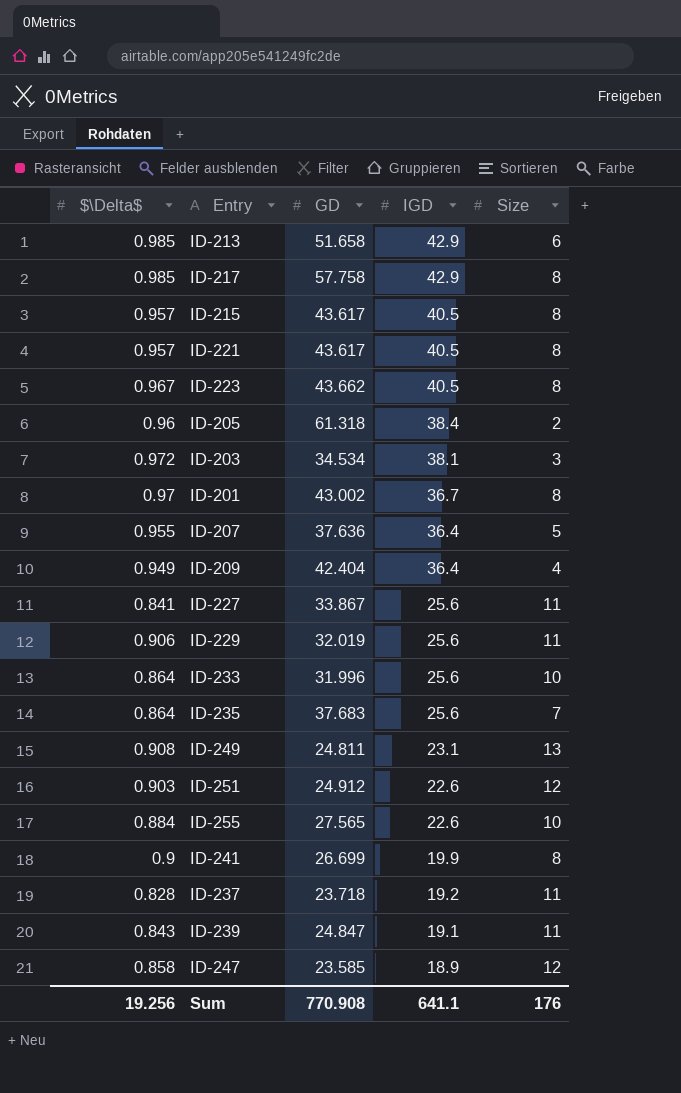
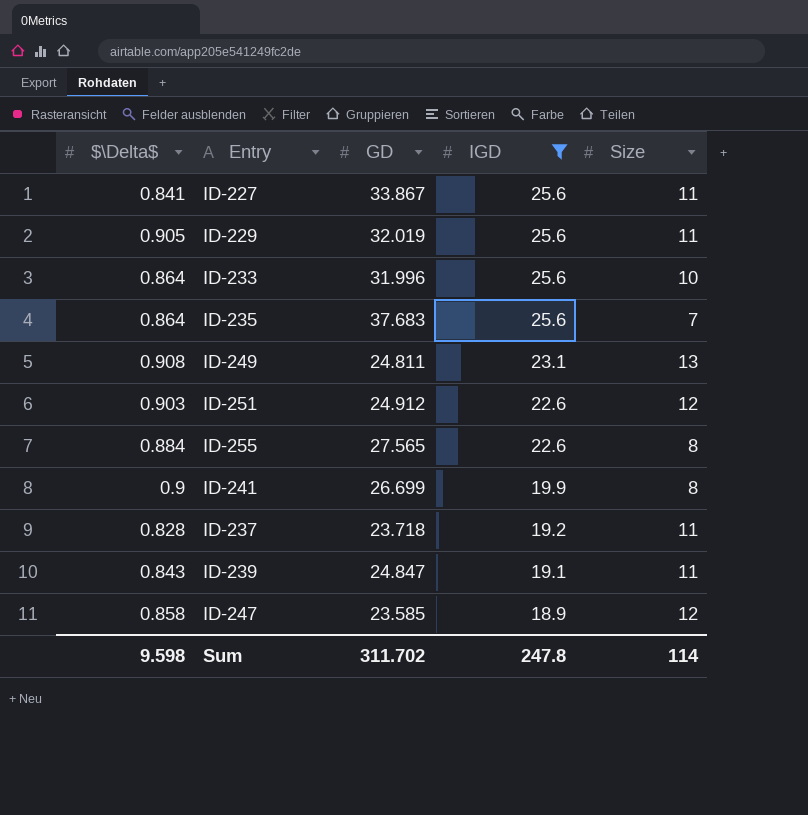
filter: none -> IGD <= 25.6
ID-229 | $\Delta$: 0.906 -> 0.905
ID-255 | Size: 10 -> 8
Sum | $\Delta$: 19.256 -> 9.598
Sum | GD: 770.908 -> 311.702
Sum | IGD: 641.1 -> 247.8
Sum | Size: 176 -> 114

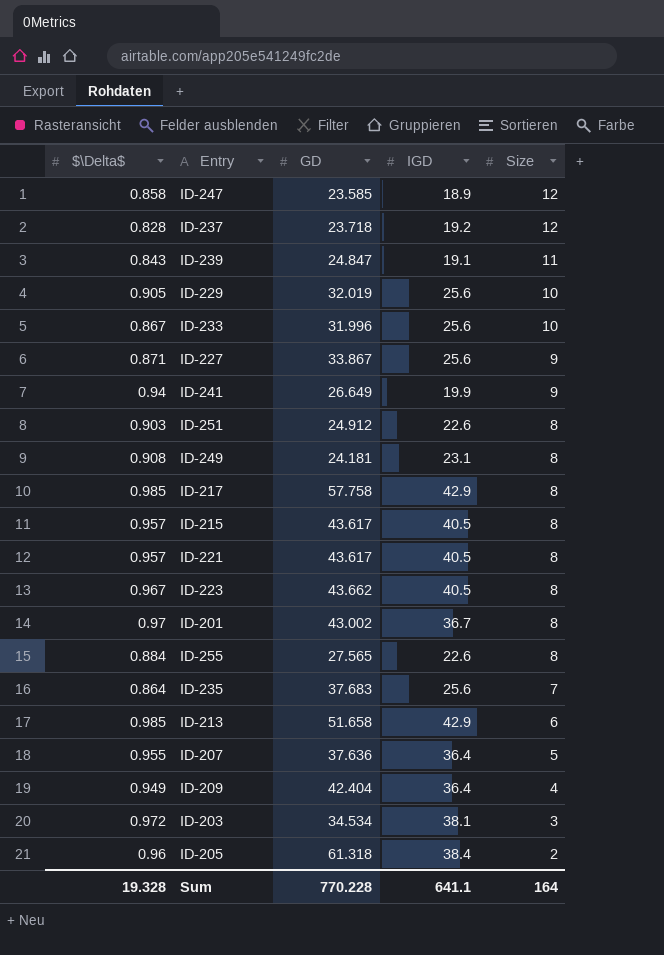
filter: IGD <= 25.6 -> none
row order: IGD descending -> Size descending
ID-237 | Size: 11 -> 12
ID-229 | Size: 11 -> 10
ID-233 | $\Delta$: 0.864 -> 0.867
ID-227 | $\Delta$: 0.841 -> 0.871
ID-227 | Size: 11 -> 9
ID-241 | $\Delta$: 0.9 -> 0.94
ID-241 | GD: 26.699 -> 26.649
ID-241 | Size: 8 -> 9
ID-251 | Size: 12 -> 8
ID-249 | GD: 24.811 -> 24.181
ID-249 | Size: 13 -> 8
Sum | $\Delta$: 9.598 -> 19.328
Sum | GD: 311.702 -> 770.228
Sum | IGD: 247.8 -> 641.1
Sum | Size: 114 -> 164

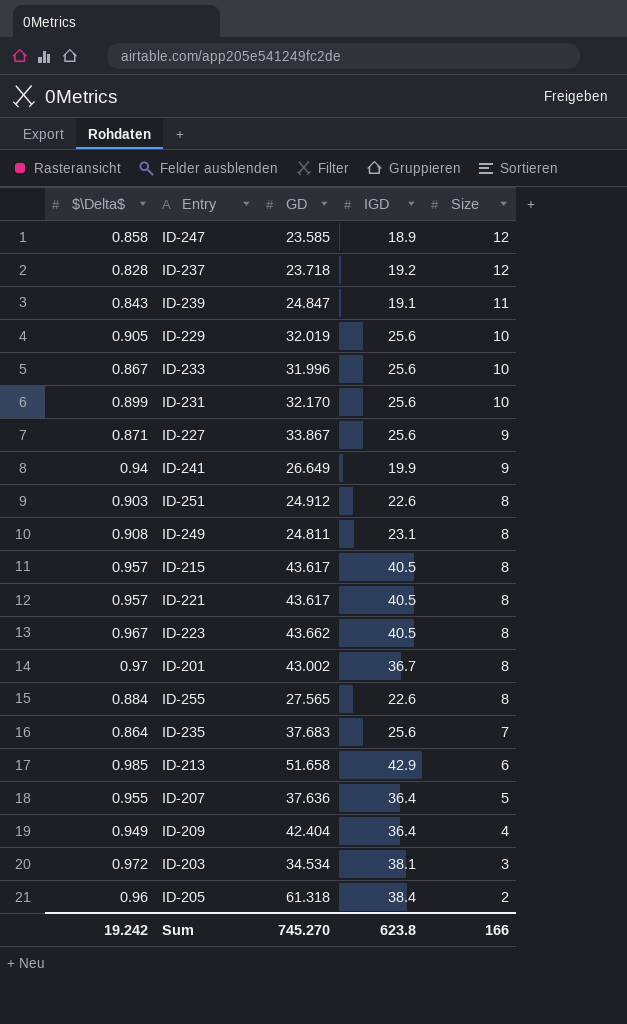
row ID-217: 0.985 | 57.758 | 42.9 | 8 -> none
row ID-231: none -> 0.899 | 32.170 | 25.6 | 10
ID-249 | GD: 24.181 -> 24.811
Sum | $\Delta$: 19.328 -> 19.242
Sum | GD: 770.228 -> 745.270
Sum | IGD: 641.1 -> 623.8
Sum | Size: 164 -> 166

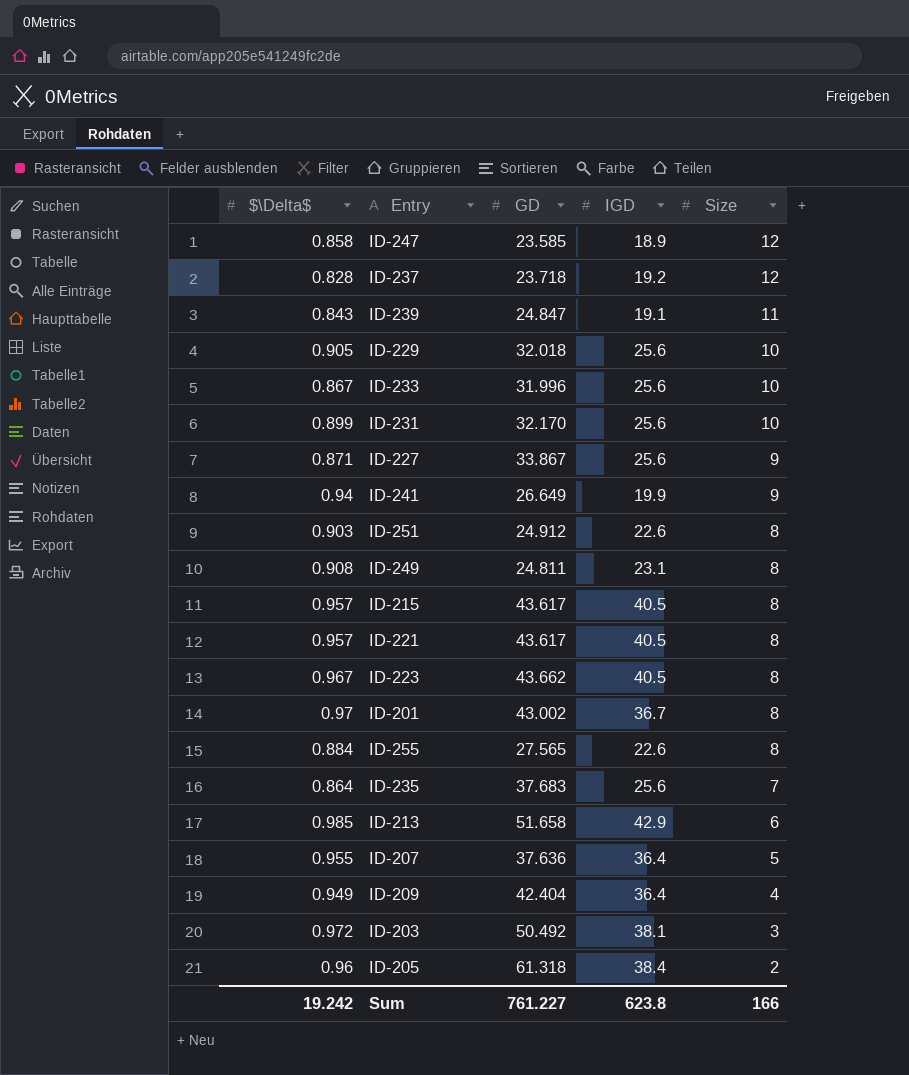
ID-229 | GD: 32.019 -> 32.018
ID-203 | GD: 34.534 -> 50.492
Sum | GD: 745.270 -> 761.227

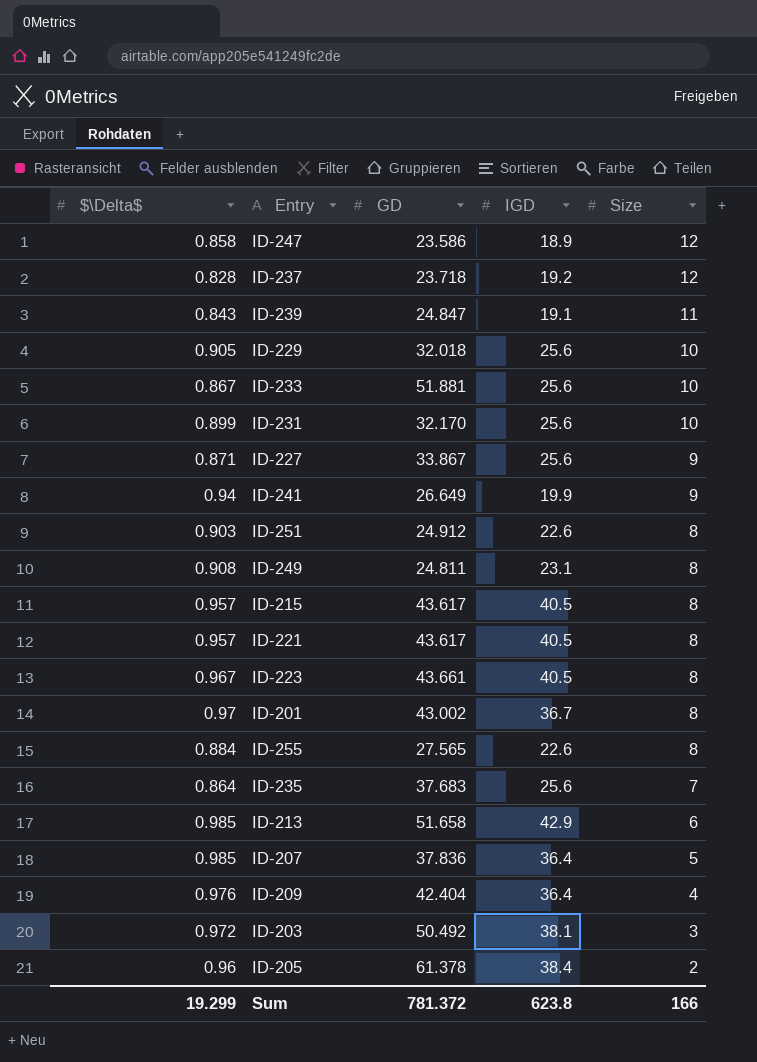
ID-247 | GD: 23.585 -> 23.586
ID-233 | GD: 31.996 -> 51.881
ID-223 | GD: 43.662 -> 43.661
ID-207 | $\Delta$: 0.955 -> 0.985
ID-207 | GD: 37.636 -> 37.836
ID-209 | $\Delta$: 0.949 -> 0.976
ID-205 | GD: 61.318 -> 61.378
Sum | $\Delta$: 19.242 -> 19.299
Sum | GD: 761.227 -> 781.372

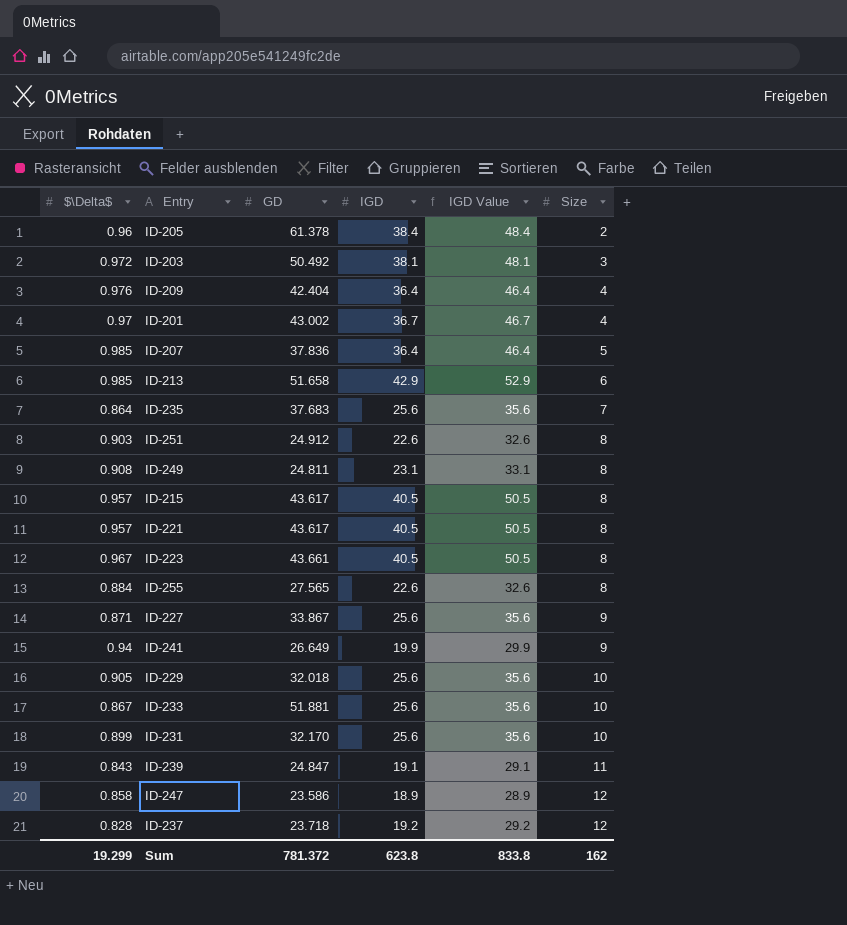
row order: Size descending -> Size ascending
column IGD Value | formula: none -> [IGD] + 10
ID-201 | Size: 8 -> 4
Sum | Size: 166 -> 162

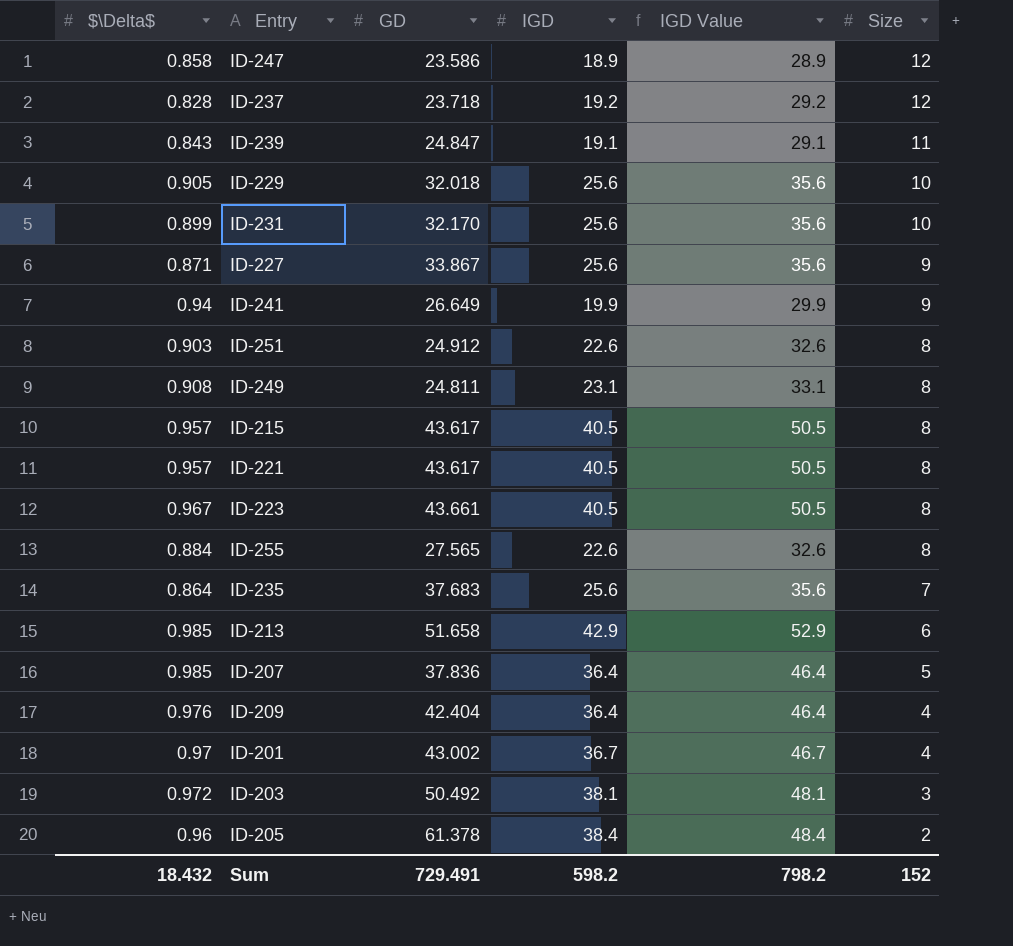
row order: Size ascending -> Size descending
row ID-233: 0.867 | 51.881 | 25.6 | 35.6 | 10 -> none
Sum | $\Delta$: 19.299 -> 18.432
Sum | GD: 781.372 -> 729.491
Sum | IGD: 623.8 -> 598.2
Sum | IGD Value: 833.8 -> 798.2
Sum | Size: 162 -> 152

